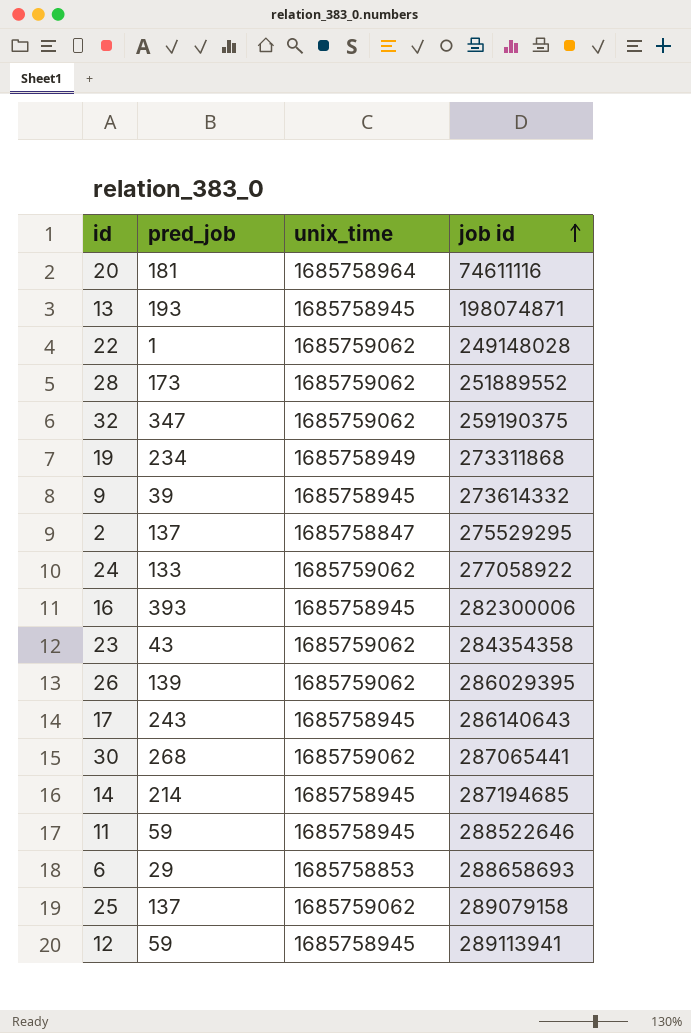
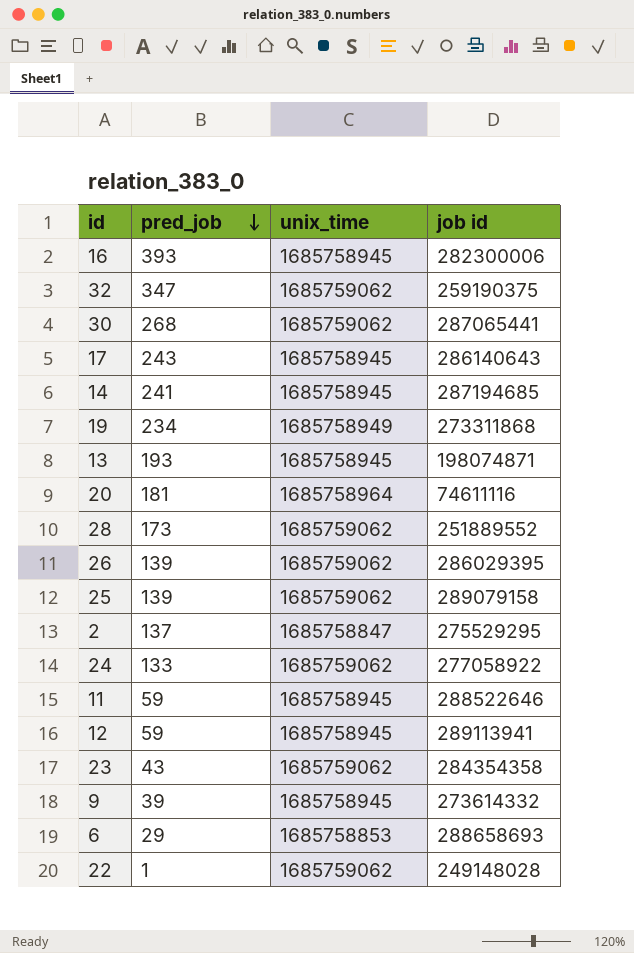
row order: job id ascending -> pred_job descending
14 | pred_job: 214 -> 241
25 | pred_job: 137 -> 139

